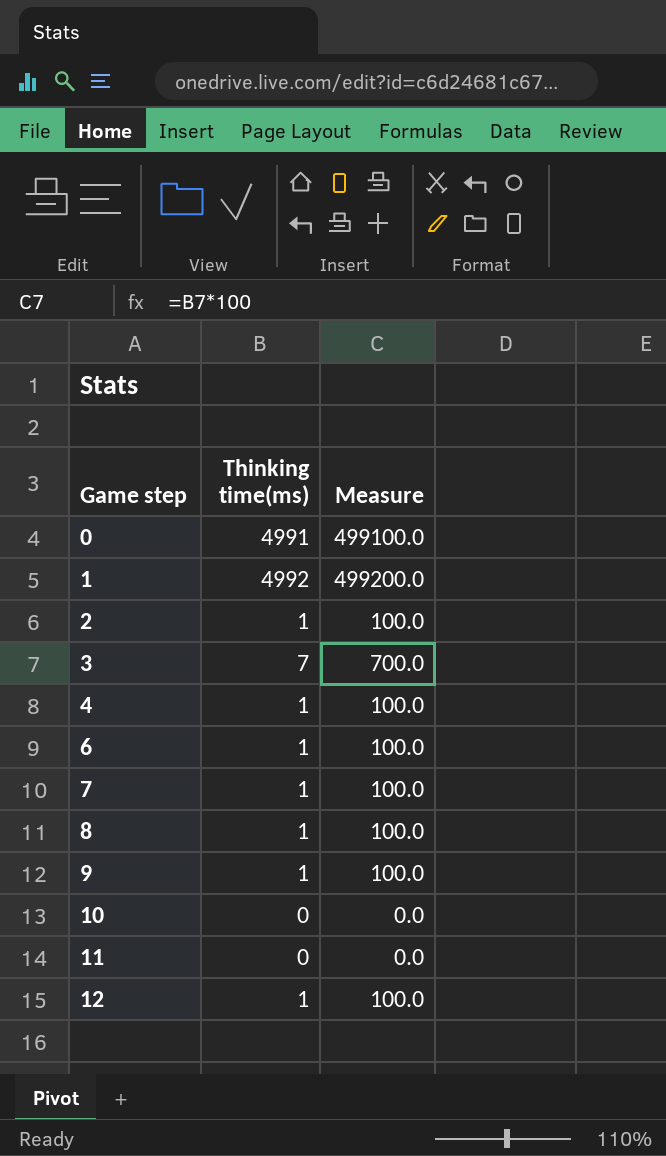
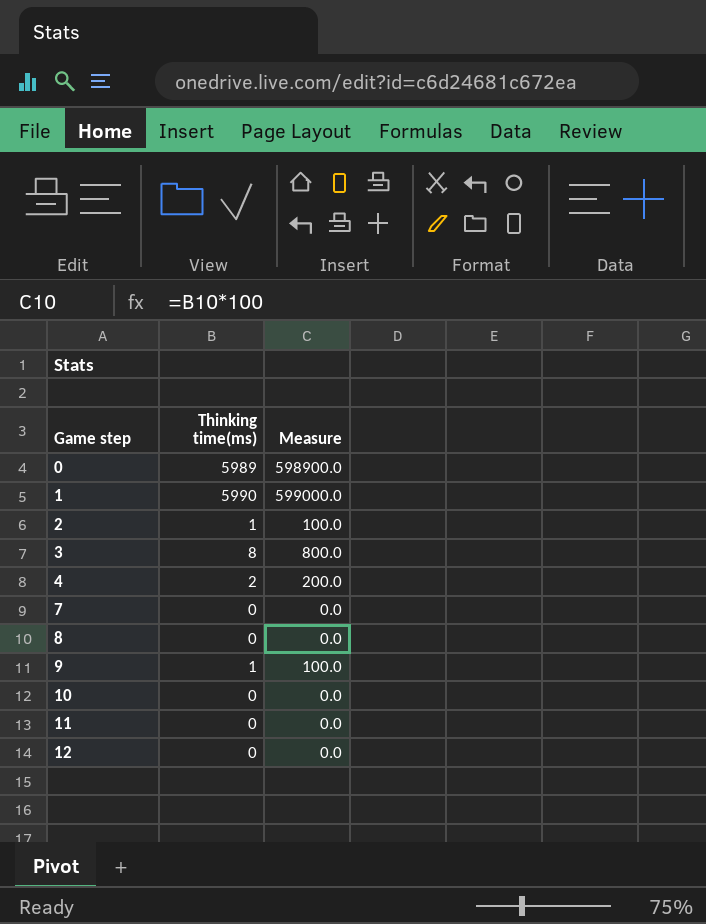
row 6: 1 | 100.0 -> none
0 | Thinking time(ms): 4991 -> 5989
0 | Measure: 499100.0 -> 598900.0
1 | Thinking time(ms): 4992 -> 5990
1 | Measure: 499200.0 -> 599000.0
3 | Thinking time(ms): 7 -> 8
3 | Measure: 700.0 -> 800.0
4 | Thinking time(ms): 1 -> 2
4 | Measure: 100.0 -> 200.0
7 | Thinking time(ms): 1 -> 0
7 | Measure: 100.0 -> 0.0
8 | Thinking time(ms): 1 -> 0
8 | Measure: 100.0 -> 0.0
12 | Thinking time(ms): 1 -> 0
12 | Measure: 100.0 -> 0.0

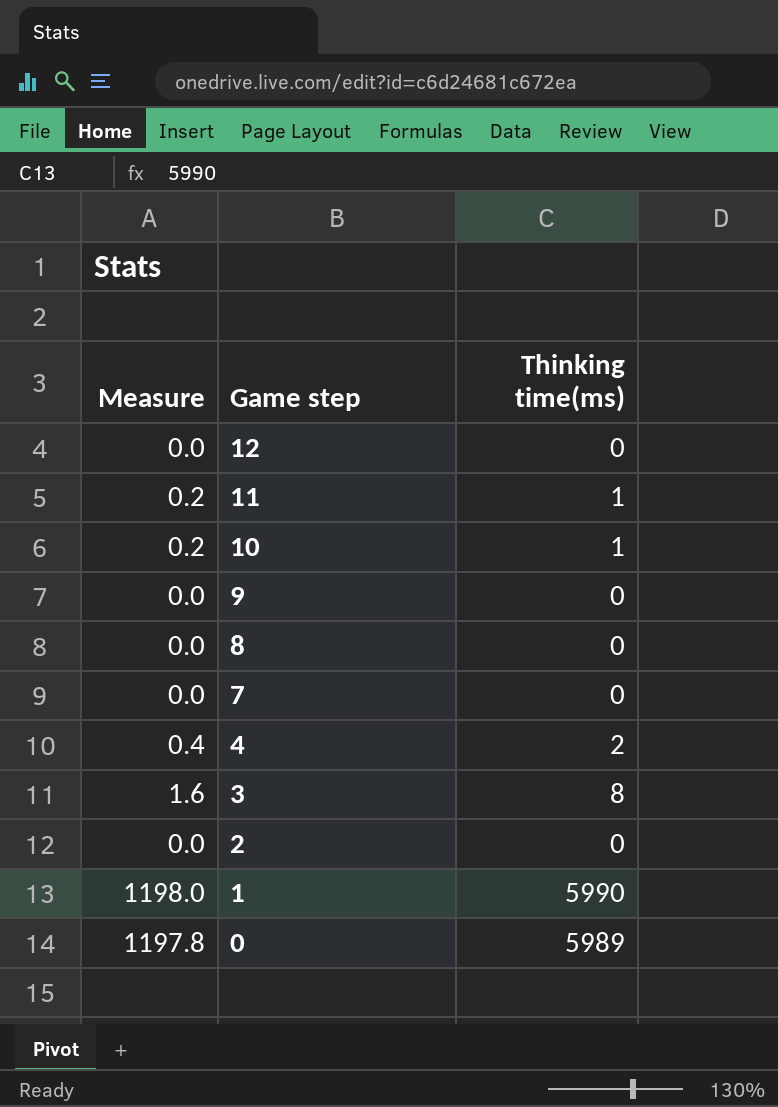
row order: Game step ascending -> Game step descending
column Measure | formula: [Thinking time(ms)] * 100 -> [Thinking time(ms)] * 0.2
column Measure | position: 3 -> 1
11 | Thinking time(ms): 0 -> 1
10 | Thinking time(ms): 0 -> 1
9 | Thinking time(ms): 1 -> 0
2 | Thinking time(ms): 1 -> 0

